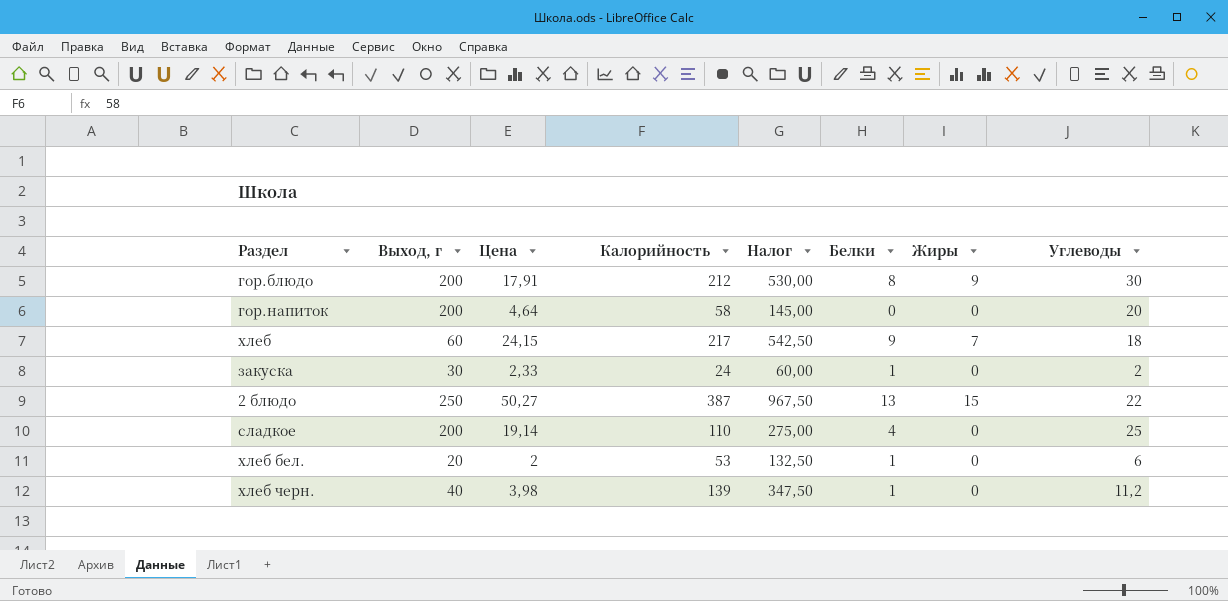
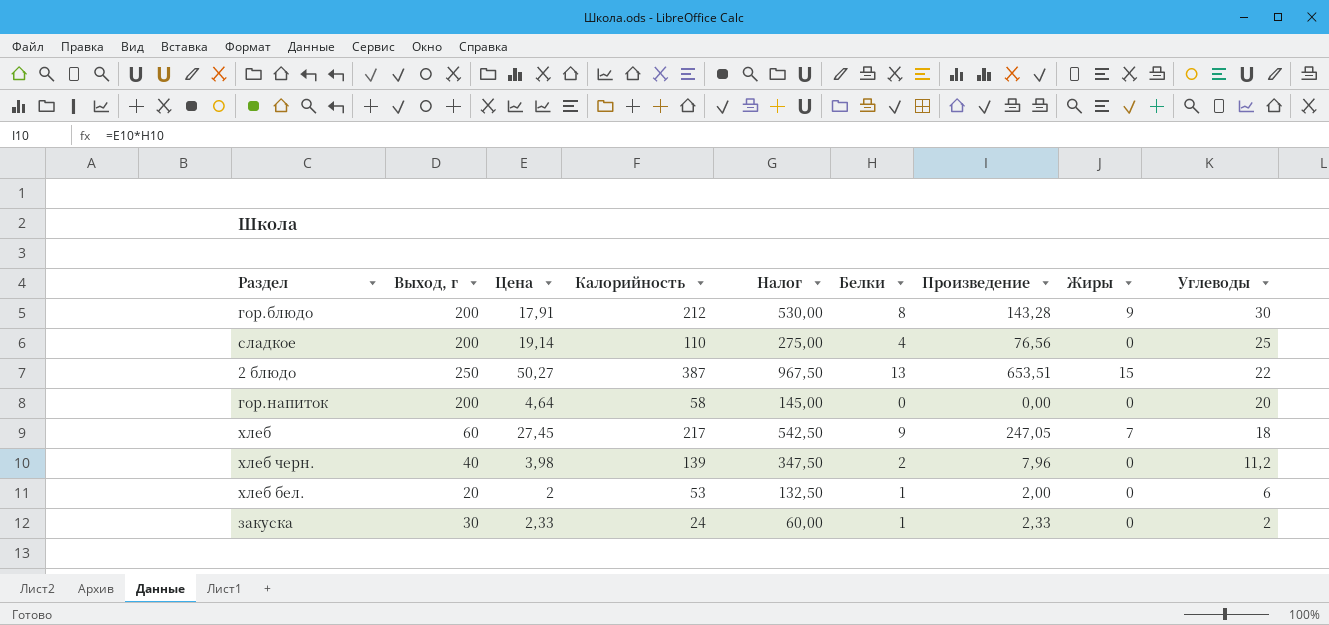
row order: none -> Углеводы descending
column Произведение | formula: none -> [Цена] * [Белки]
хлеб | Цена: 24,15 -> 27,45
хлеб черн. | Белки: 1 -> 2

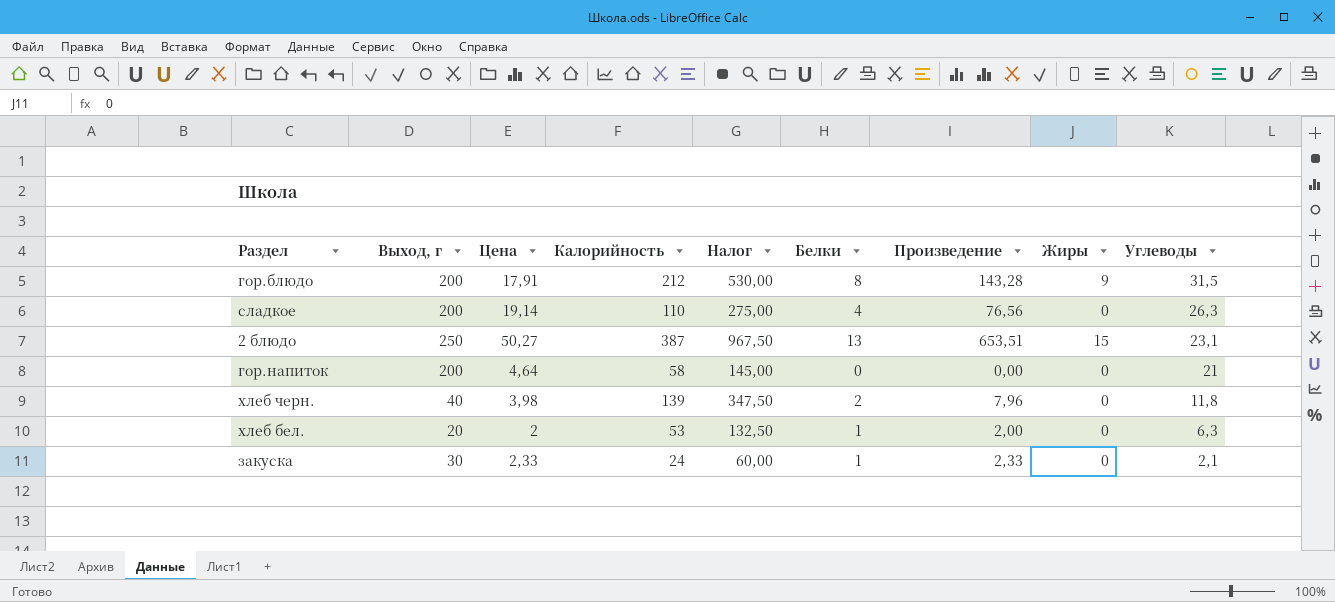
row хлеб: 60 | 27,45 | 217 | 542,50 | 9 | 247,05 | 7 | 18 -> none
гор.блюдо | Углеводы: 30 -> 31,5
сладкое | Углеводы: 25 -> 26,3
2 блюдо | Углеводы: 22 -> 23,1
гор.напиток | Углеводы: 20 -> 21
хлеб черн. | Углеводы: 11,2 -> 11,8
хлеб бел. | Углеводы: 6 -> 6,3
закуска | Углеводы: 2 -> 2,1

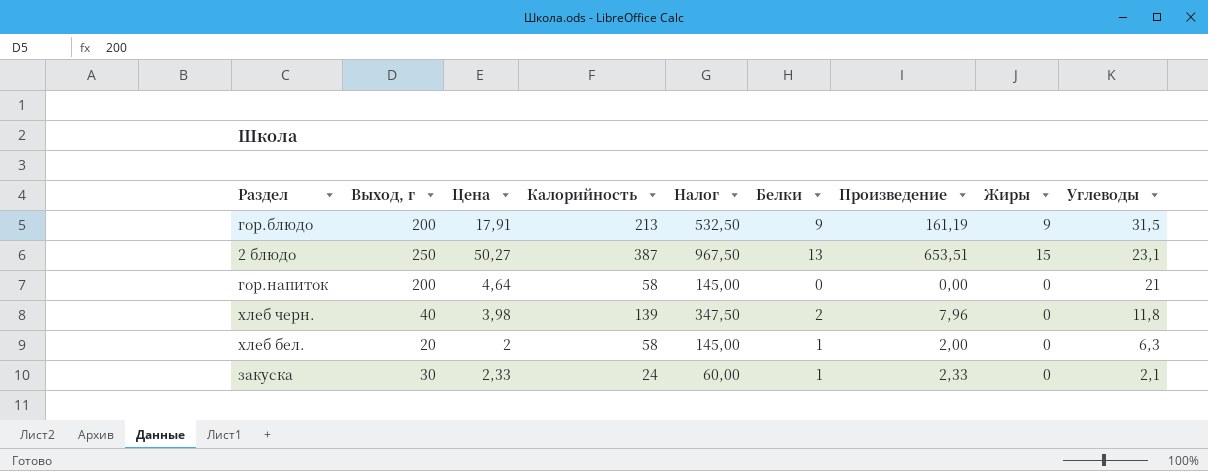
row сладкое: 200 | 19,14 | 110 | 275,00 | 4 | 76,56 | 0 | 26,3 -> none
гор.блюдо | Калорийность: 212 -> 213
гор.блюдо | Налог: 530,00 -> 532,50
гор.блюдо | Белки: 8 -> 9
гор.блюдо | Произведение: 143,28 -> 161,19
хлеб бел. | Калорийность: 53 -> 58
хлеб бел. | Налог: 132,50 -> 145,00

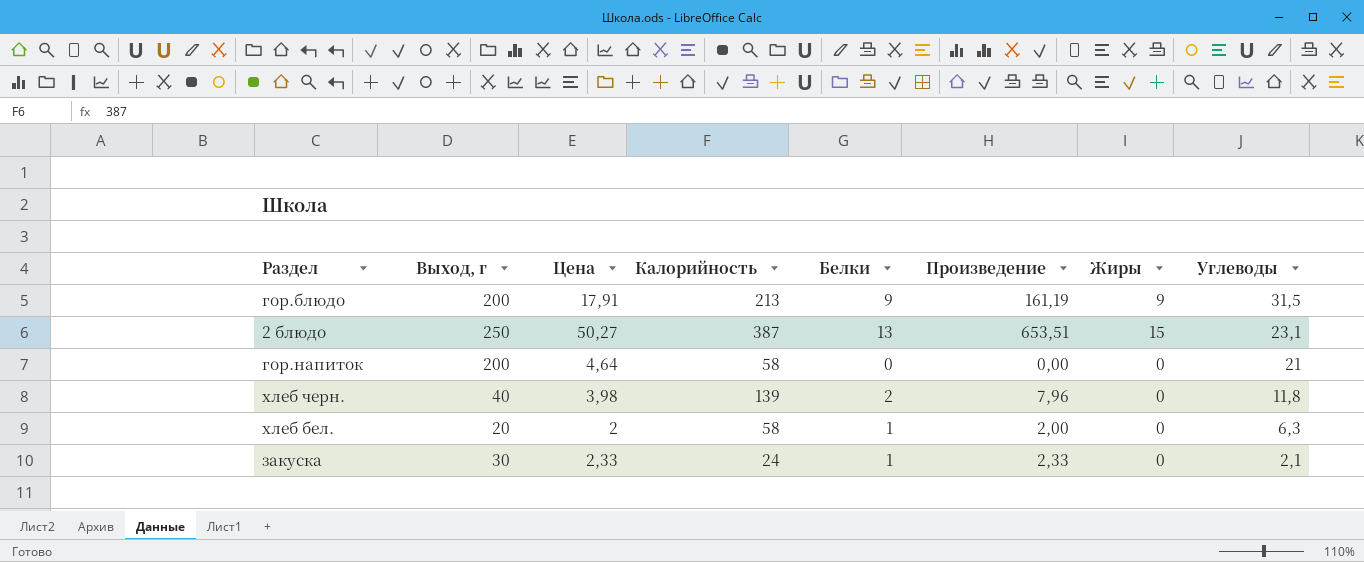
column Налог | formula: [Калорийность] * 2,5 -> none

